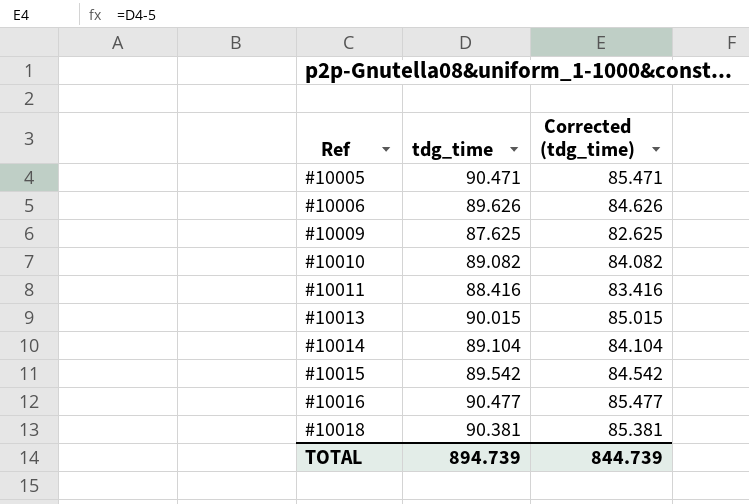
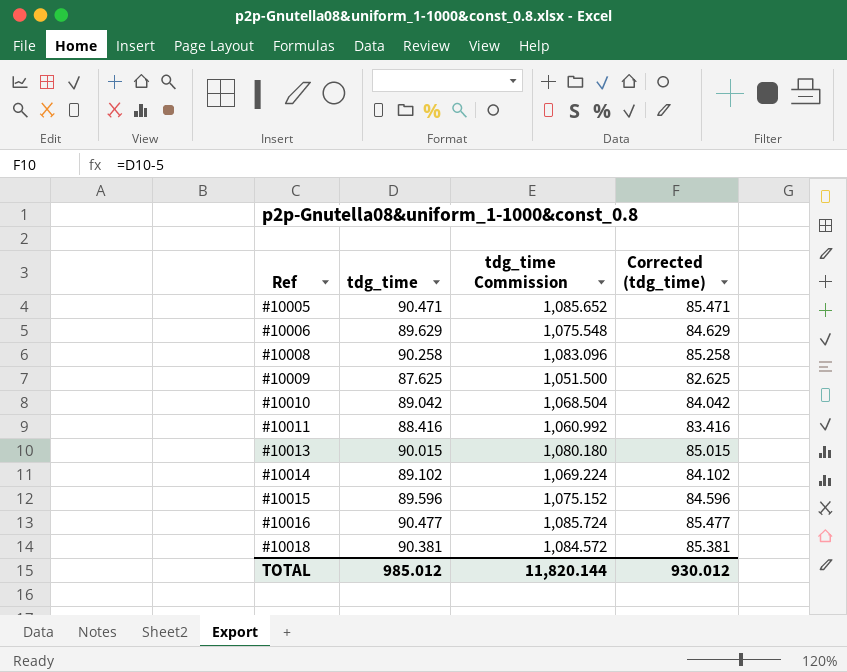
column tdg_time Commission | formula: none -> [tdg_time] * 12
#10006 | tdg_time: 89.626 -> 89.629
#10006 | Corrected (tdg_time): 84.626 -> 84.629
row #10008: none -> 90.258 | 1,083.096 | 85.258
#10010 | tdg_time: 89.082 -> 89.042
#10010 | Corrected (tdg_time): 84.082 -> 84.042
#10014 | tdg_time: 89.104 -> 89.102
#10014 | Corrected (tdg_time): 84.104 -> 84.102
#10015 | tdg_time: 89.542 -> 89.596
#10015 | Corrected (tdg_time): 84.542 -> 84.596
TOTAL | tdg_time: 894.739 -> 985.012
TOTAL | Corrected (tdg_time): 844.739 -> 930.012

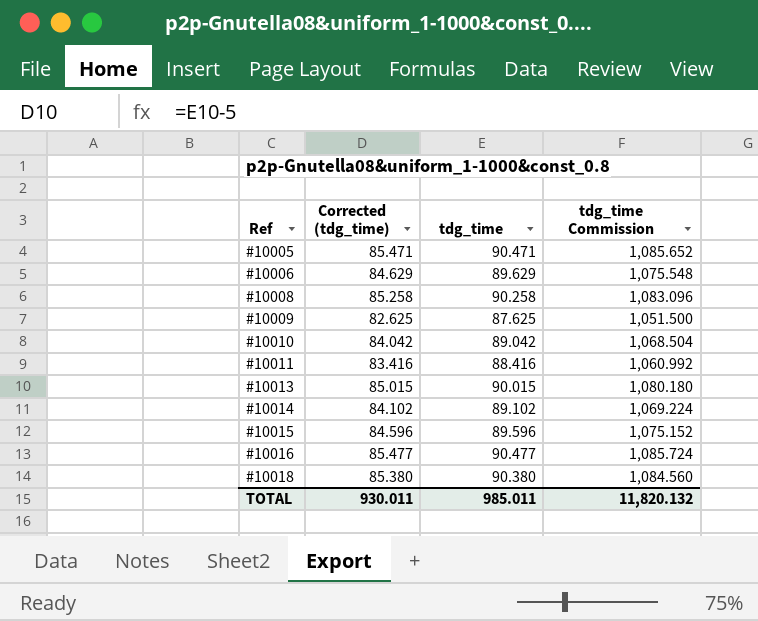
column Corrected (tdg_time) | position: 4 -> 2
#10018 | Corrected (tdg_time): 85.381 -> 85.380
#10018 | tdg_time: 90.381 -> 90.380
#10018 | tdg_time Commission: 1,084.572 -> 1,084.560
TOTAL | Corrected (tdg_time): 930.012 -> 930.011
TOTAL | tdg_time: 985.012 -> 985.011
TOTAL | tdg_time Commission: 11,820.144 -> 11,820.132

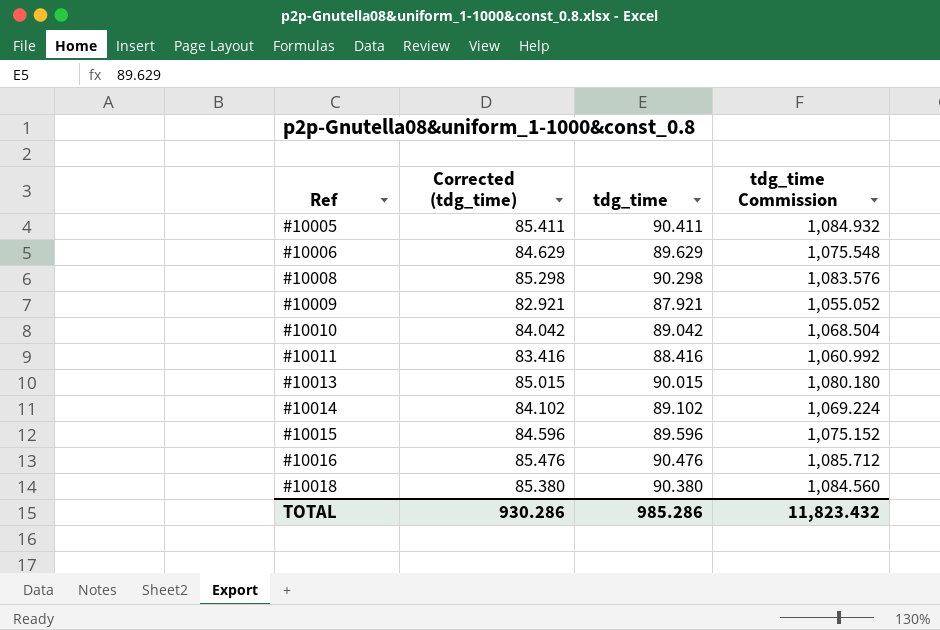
#10005 | Corrected (tdg_time): 85.471 -> 85.411
#10005 | tdg_time: 90.471 -> 90.411
#10005 | tdg_time Commission: 1,085.652 -> 1,084.932
#10008 | Corrected (tdg_time): 85.258 -> 85.298
#10008 | tdg_time: 90.258 -> 90.298
#10008 | tdg_time Commission: 1,083.096 -> 1,083.576
#10009 | Corrected (tdg_time): 82.625 -> 82.921
#10009 | tdg_time: 87.625 -> 87.921
#10009 | tdg_time Commission: 1,051.500 -> 1,055.052
#10016 | Corrected (tdg_time): 85.477 -> 85.476
#10016 | tdg_time: 90.477 -> 90.476
#10016 | tdg_time Commission: 1,085.724 -> 1,085.712
TOTAL | Corrected (tdg_time): 930.011 -> 930.286
TOTAL | tdg_time: 985.011 -> 985.286
TOTAL | tdg_time Commission: 11,820.132 -> 11,823.432

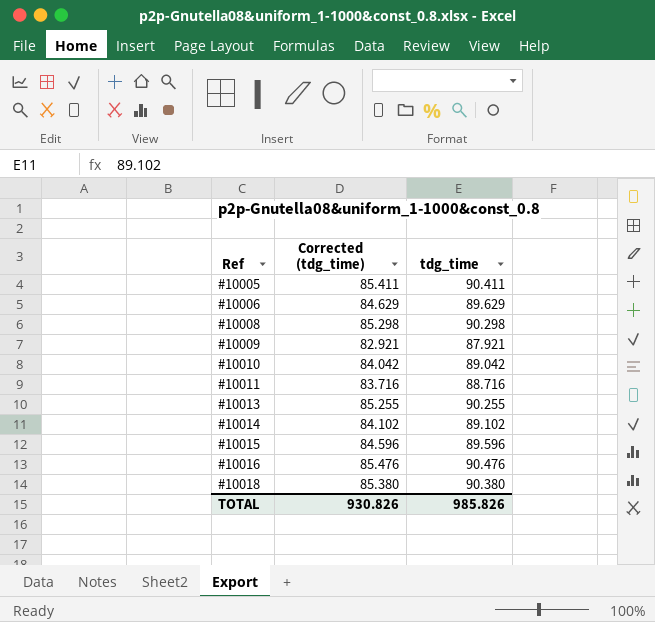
column tdg_time Commission | formula: [tdg_time] * 12 -> none
#10011 | Corrected (tdg_time): 83.416 -> 83.716
#10011 | tdg_time: 88.416 -> 88.716
#10013 | Corrected (tdg_time): 85.015 -> 85.255
#10013 | tdg_time: 90.015 -> 90.255
TOTAL | Corrected (tdg_time): 930.286 -> 930.826
TOTAL | tdg_time: 985.286 -> 985.826

